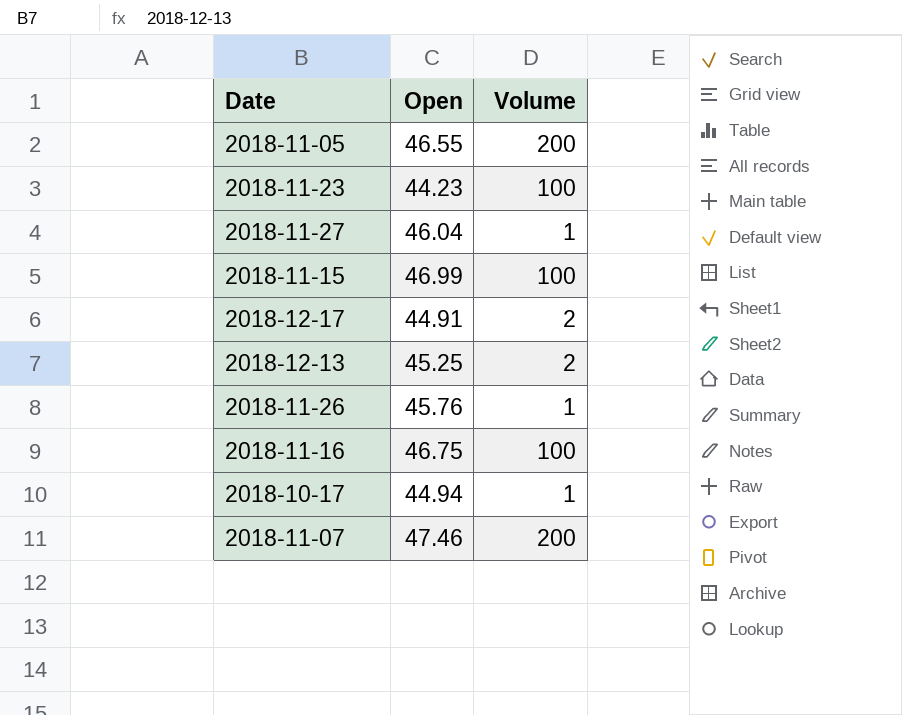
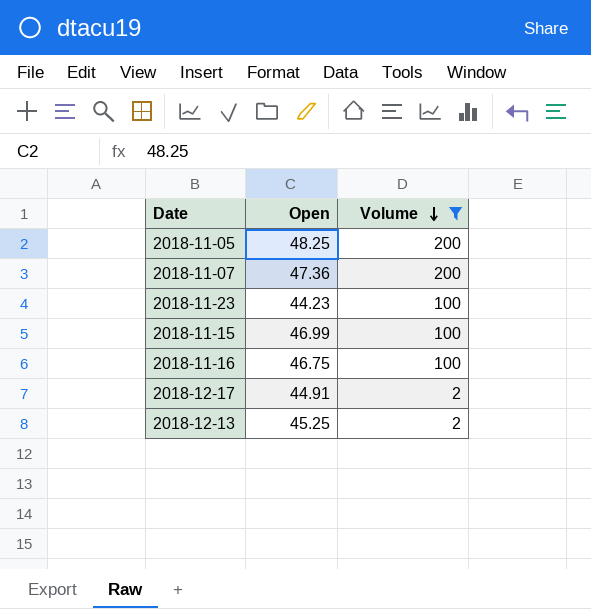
filter: none -> Volume != 1
row order: none -> Volume descending
2018-11-05 | Open: 46.55 -> 48.25
2018-11-07 | Open: 47.46 -> 47.36

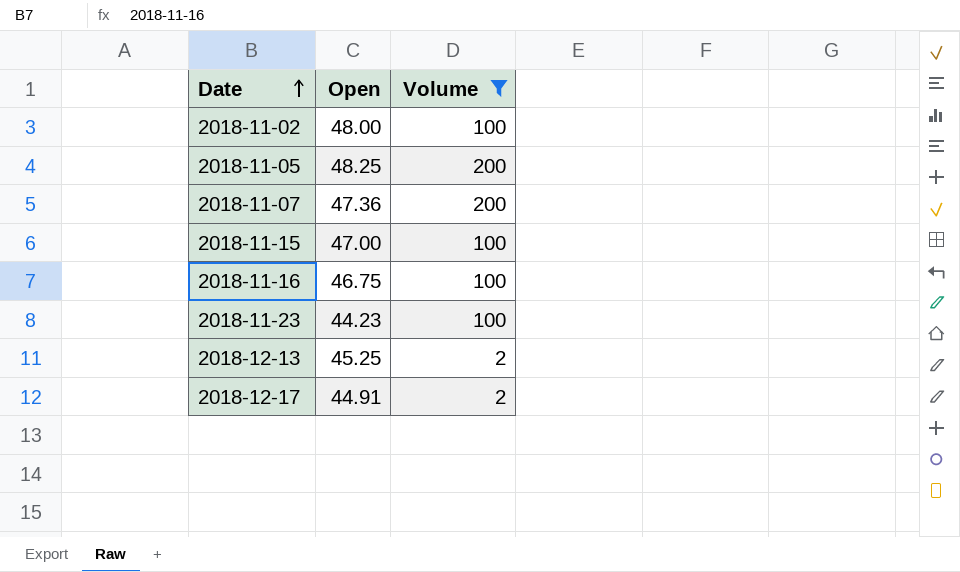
row order: Volume descending -> Date ascending
row 2018-11-02: none -> 48.00 | 100
2018-11-15 | Open: 46.99 -> 47.00

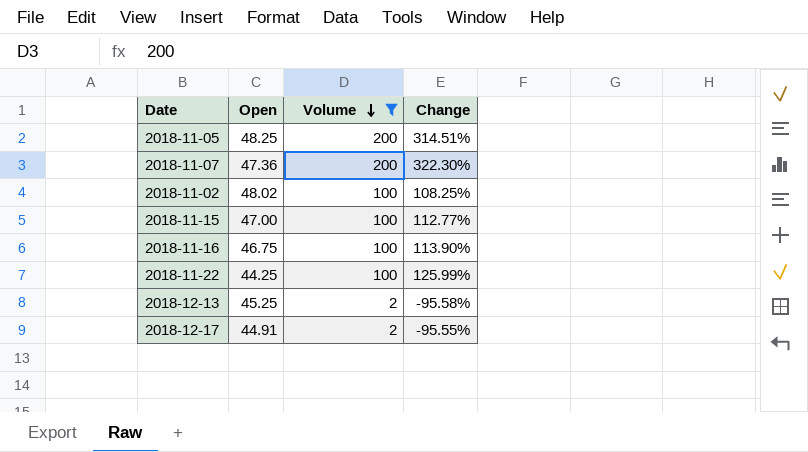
row order: Date ascending -> Volume descending
column Change | formula: none -> ([Volume] - [Open]) / [Open]
row 2018-11-23: 44.23 | 100 -> none
2018-11-02 | Open: 48.00 -> 48.02
row 2018-11-22: none -> 44.25 | 100 | 125.99%

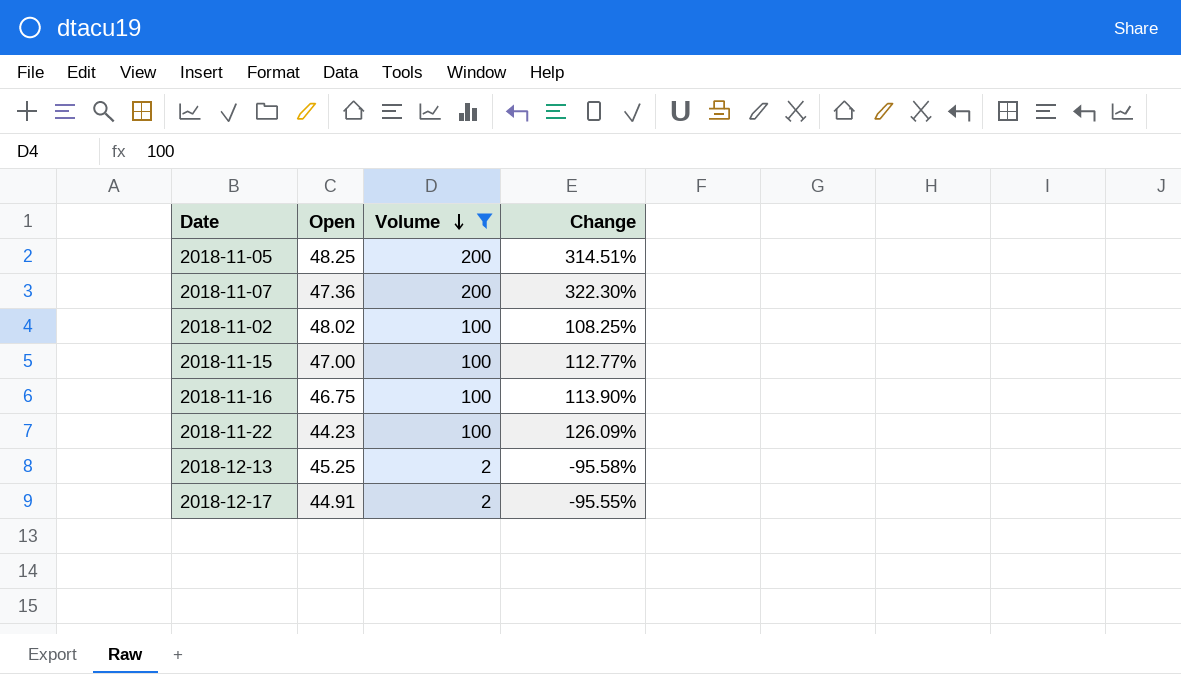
2018-11-22 | Open: 44.25 -> 44.23
2018-11-22 | Change: 125.99% -> 126.09%

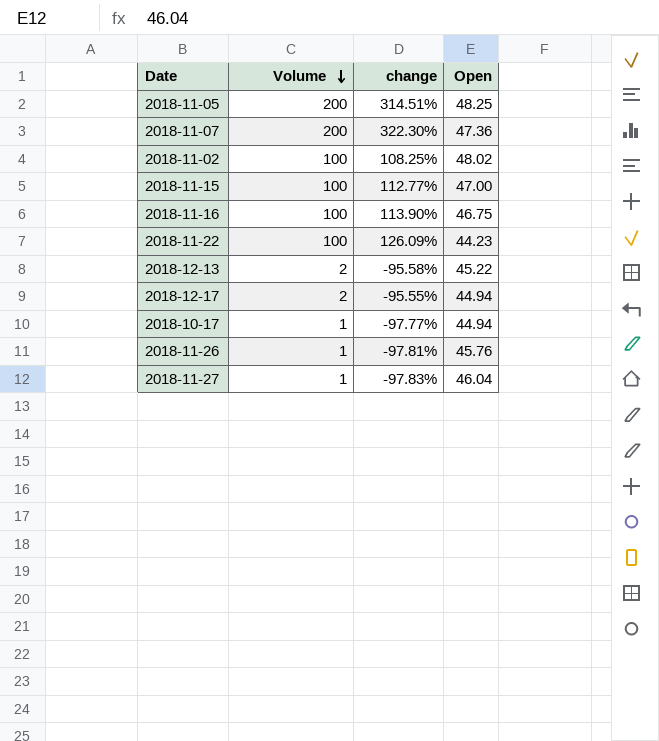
filter: Volume != 1 -> none
column name: Change -> change
column Open | position: 2 -> 4
2018-12-13 | Open: 45.25 -> 45.22
2018-12-17 | Open: 44.91 -> 44.94

